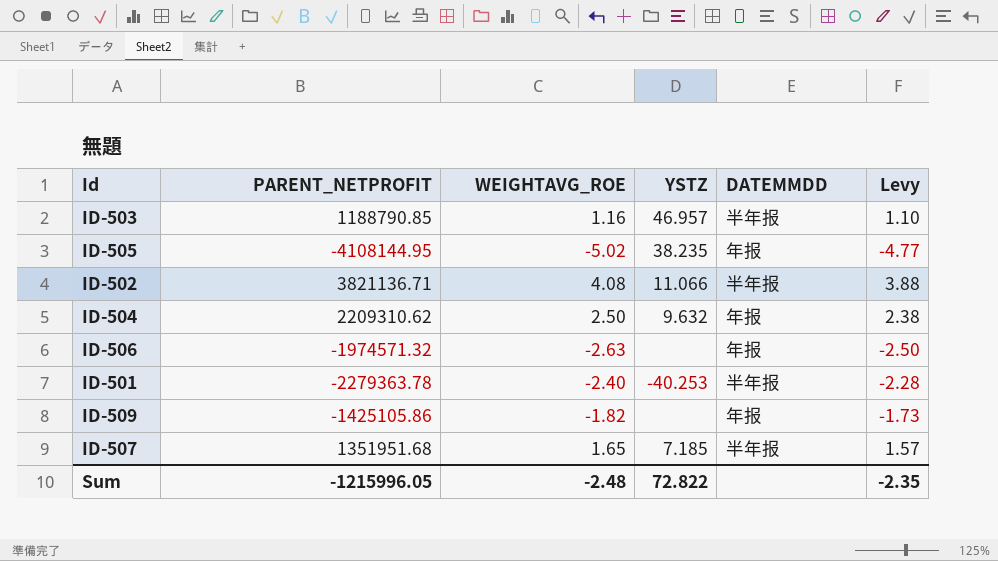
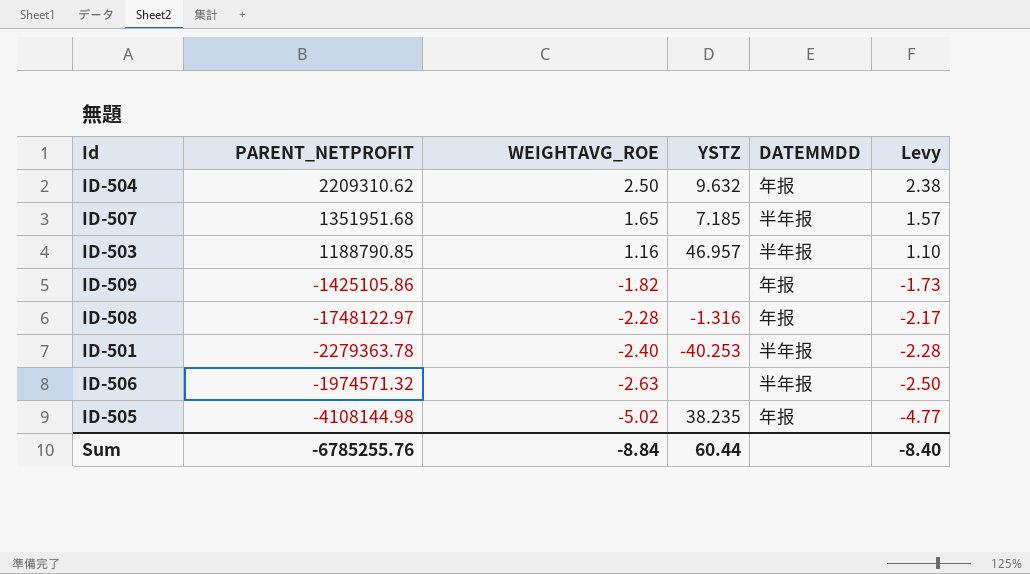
row order: none -> WEIGHTAVG_ROE descending
row ID-502: 3821136.71 | 4.08 | 11.066 | 半年报 | 3.88 -> none
row ID-508: none -> -1748122.97 | -2.28 | -1.316 | 年报 | -2.17
ID-506 | DATEMMDD: 年报 -> 半年报
ID-505 | PARENT_NETPROFIT: -4108144.95 -> -4108144.98
Sum | PARENT_NETPROFIT: -1215996.05 -> -6785255.76
Sum | WEIGHTAVG_ROE: -2.48 -> -8.84
Sum | YSTZ: 72.822 -> 60.44
Sum | Levy: -2.35 -> -8.40

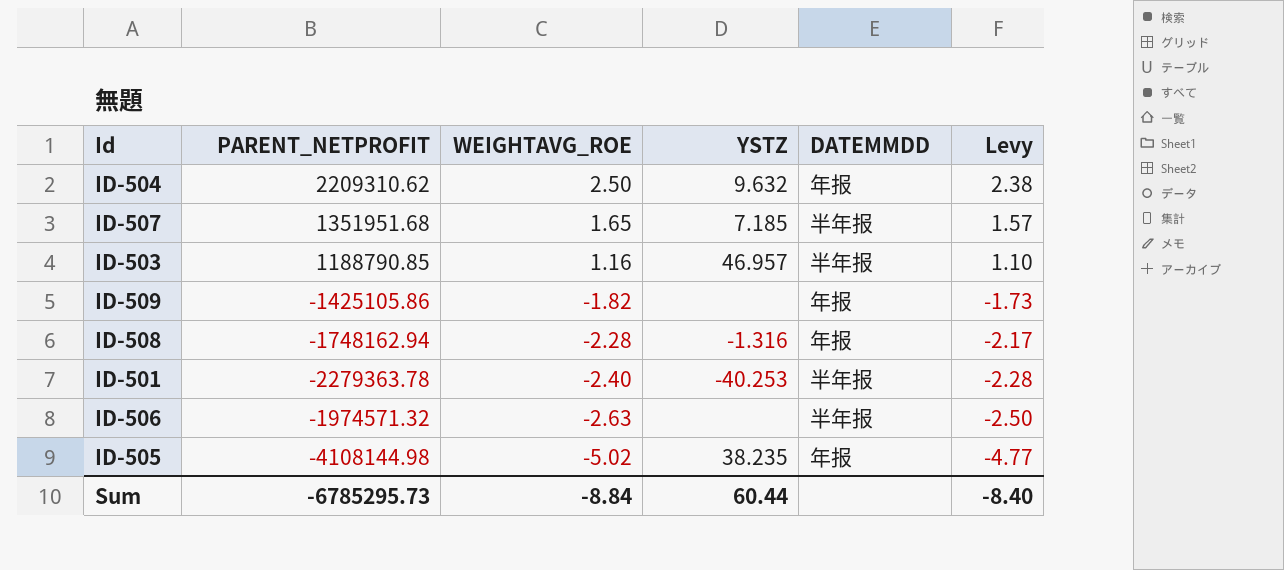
ID-508 | PARENT_NETPROFIT: -1748122.97 -> -1748162.94
Sum | PARENT_NETPROFIT: -6785255.76 -> -6785295.73

